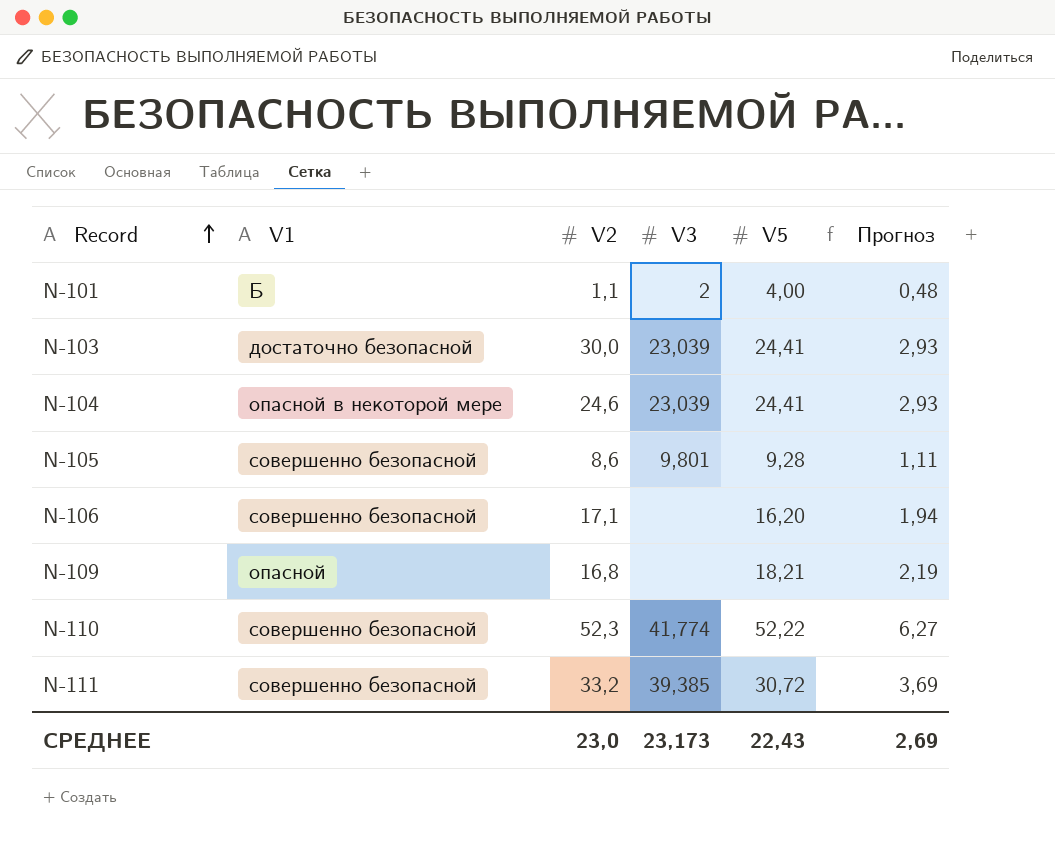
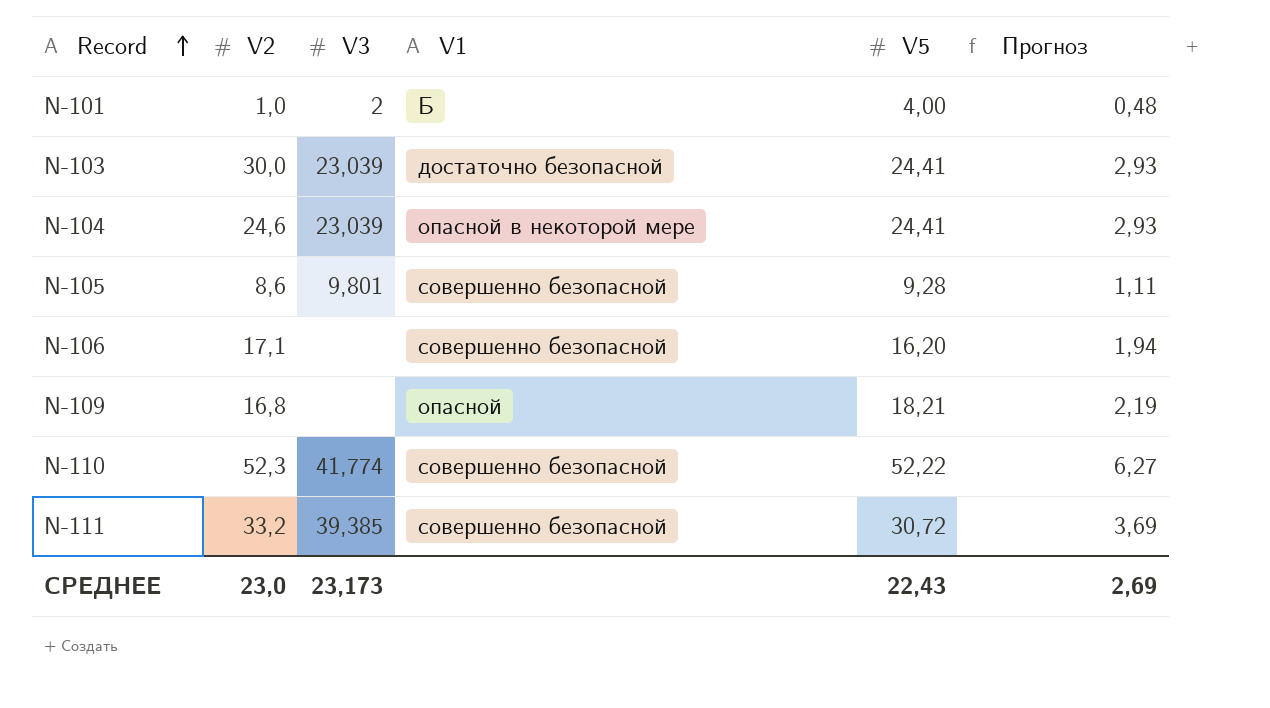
column V1 | position: 2 -> 4
N-101 | V2: 1,1 -> 1,0

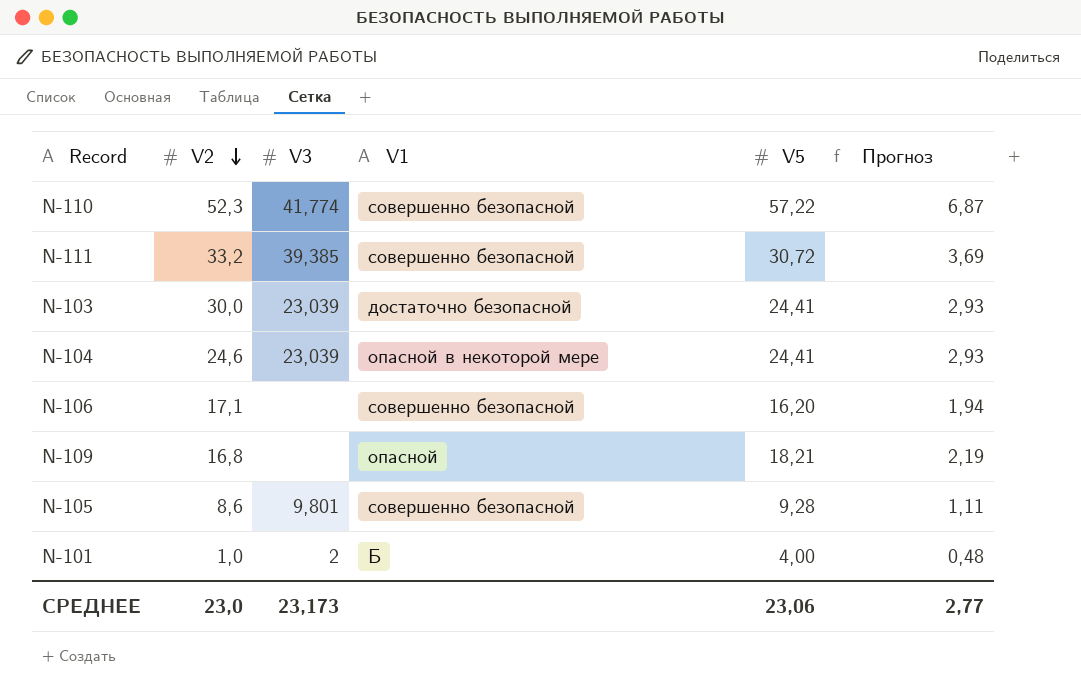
row order: Record ascending -> V2 descending
N-110 | V5: 52,22 -> 57,22
N-110 | Прогноз: 6,27 -> 6,87
СРЕДНЕЕ | V5: 22,43 -> 23,06
СРЕДНЕЕ | Прогноз: 2,69 -> 2,77

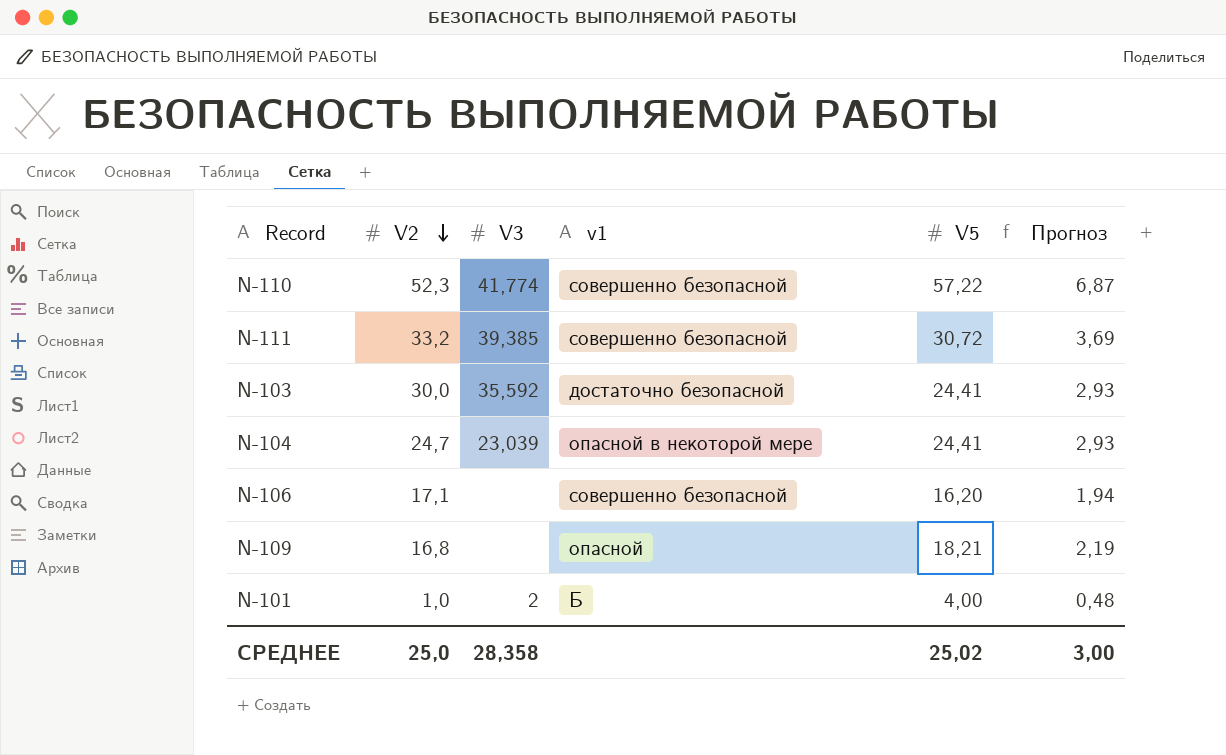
column name: V1 -> v1
row N-105: 8,6 | 9,801 | совершенно безопасной | 9,28 | 1,11 -> none
N-103 | V3: 23,039 -> 35,592
N-104 | V2: 24,6 -> 24,7
СРЕДНЕЕ | V2: 23,0 -> 25,0
СРЕДНЕЕ | V3: 23,173 -> 28,358
СРЕДНЕЕ | V5: 23,06 -> 25,02
СРЕДНЕЕ | Прогноз: 2,77 -> 3,00

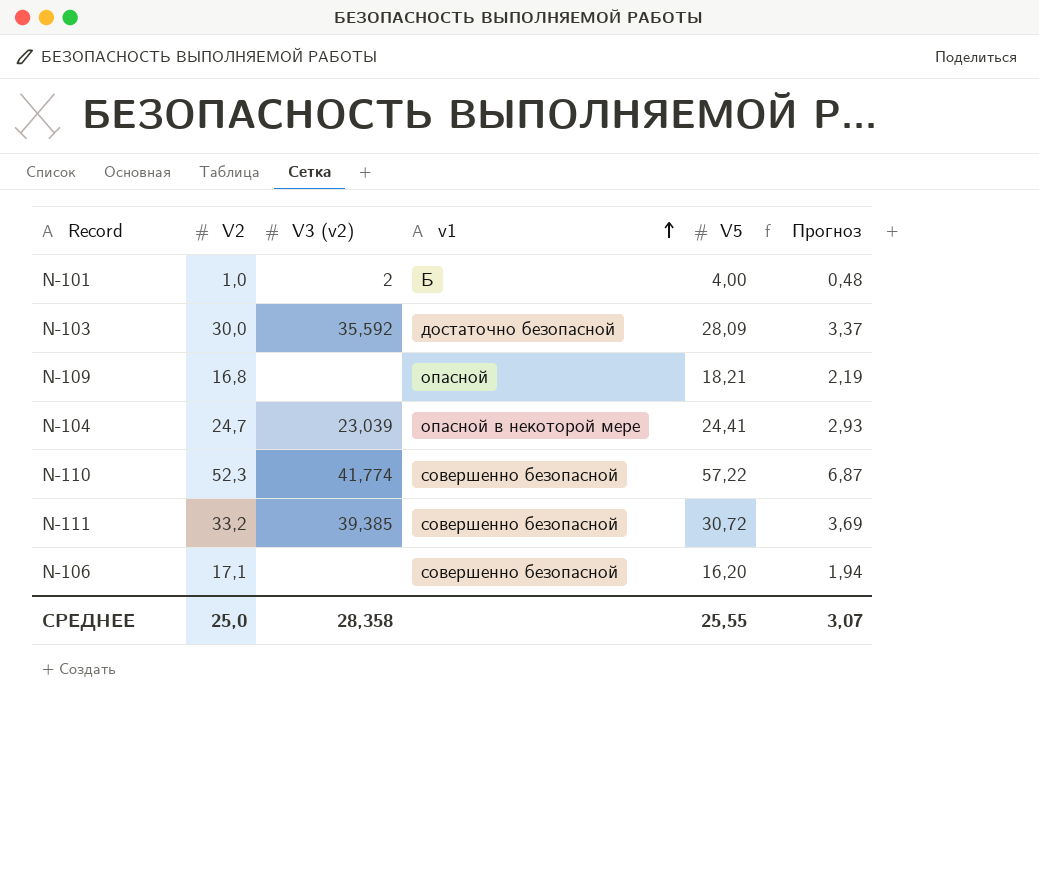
row order: V2 descending -> v1 ascending
column name: V3 -> V3 (v2)
N-103 | V5: 24,41 -> 28,09
N-103 | Прогноз: 2,93 -> 3,37
СРЕДНЕЕ | V5: 25,02 -> 25,55
СРЕДНЕЕ | Прогноз: 3,00 -> 3,07

